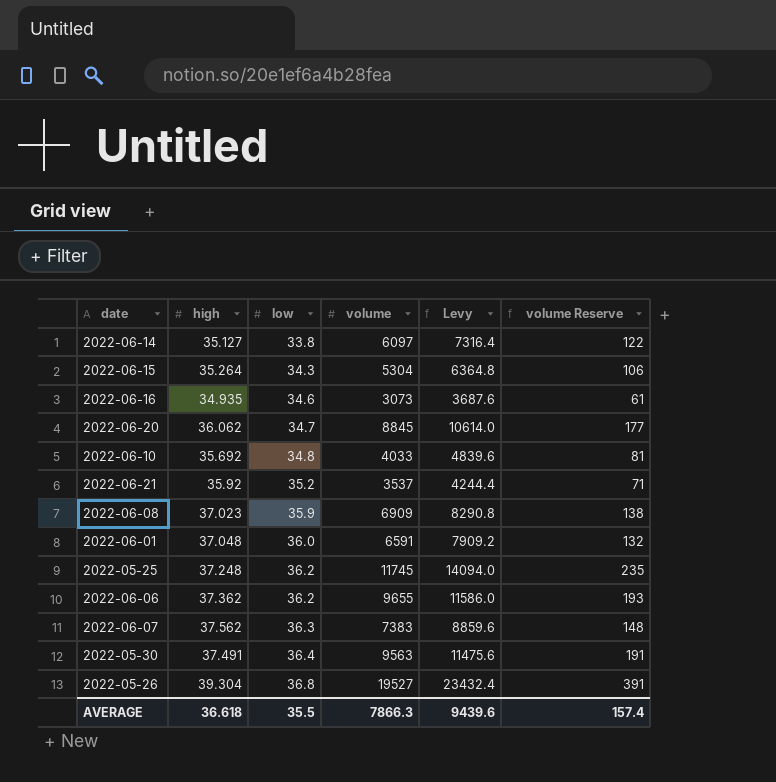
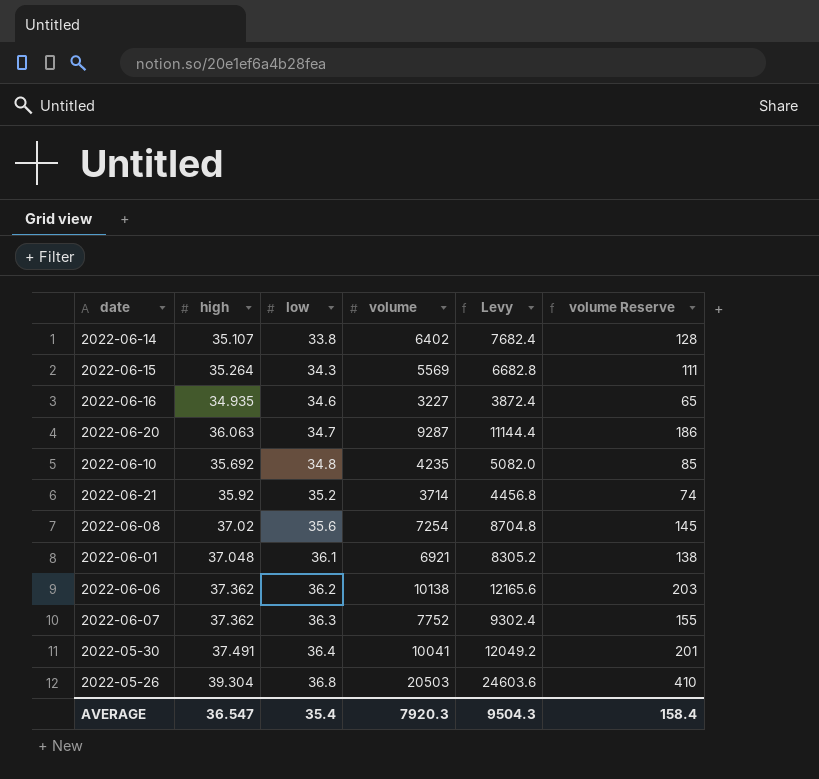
row 2022-05-25: 37.248 | 36.2 | 11745 | 14094.0 | 235 -> none
2022-06-14 | high: 35.127 -> 35.107
2022-06-14 | volume: 6097 -> 6402
2022-06-14 | Levy: 7316.4 -> 7682.4
2022-06-14 | volume Reserve: 122 -> 128
2022-06-15 | volume: 5304 -> 5569
2022-06-15 | Levy: 6364.8 -> 6682.8
2022-06-15 | volume Reserve: 106 -> 111
2022-06-16 | volume: 3073 -> 3227
2022-06-16 | Levy: 3687.6 -> 3872.4
2022-06-16 | volume Reserve: 61 -> 65
2022-06-20 | high: 36.062 -> 36.063
2022-06-20 | volume: 8845 -> 9287
2022-06-20 | Levy: 10614.0 -> 11144.4
2022-06-20 | volume Reserve: 177 -> 186
2022-06-10 | volume: 4033 -> 4235
2022-06-10 | Levy: 4839.6 -> 5082.0
2022-06-10 | volume Reserve: 81 -> 85
2022-06-21 | volume: 3537 -> 3714
2022-06-21 | Levy: 4244.4 -> 4456.8
2022-06-21 | volume Reserve: 71 -> 74
2022-06-08 | high: 37.023 -> 37.02
2022-06-08 | low: 35.9 -> 35.6
2022-06-08 | volume: 6909 -> 7254
2022-06-08 | Levy: 8290.8 -> 8704.8
2022-06-08 | volume Reserve: 138 -> 145
2022-06-01 | low: 36.0 -> 36.1
2022-06-01 | volume: 6591 -> 6921
2022-06-01 | Levy: 7909.2 -> 8305.2
2022-06-01 | volume Reserve: 132 -> 138
2022-06-06 | volume: 9655 -> 10138
2022-06-06 | Levy: 11586.0 -> 12165.6
2022-06-06 | volume Reserve: 193 -> 203
2022-06-07 | high: 37.562 -> 37.362
2022-06-07 | volume: 7383 -> 7752
2022-06-07 | Levy: 8859.6 -> 9302.4
2022-06-07 | volume Reserve: 148 -> 155
2022-05-30 | volume: 9563 -> 10041
2022-05-30 | Levy: 11475.6 -> 12049.2
2022-05-30 | volume Reserve: 191 -> 201
2022-05-26 | volume: 19527 -> 20503
2022-05-26 | Levy: 23432.4 -> 24603.6
2022-05-26 | volume Reserve: 391 -> 410
AVERAGE | high: 36.618 -> 36.547
AVERAGE | low: 35.5 -> 35.4
AVERAGE | volume: 7866.3 -> 7920.3
AVERAGE | Levy: 9439.6 -> 9504.3
AVERAGE | volume Reserve: 157.4 -> 158.4

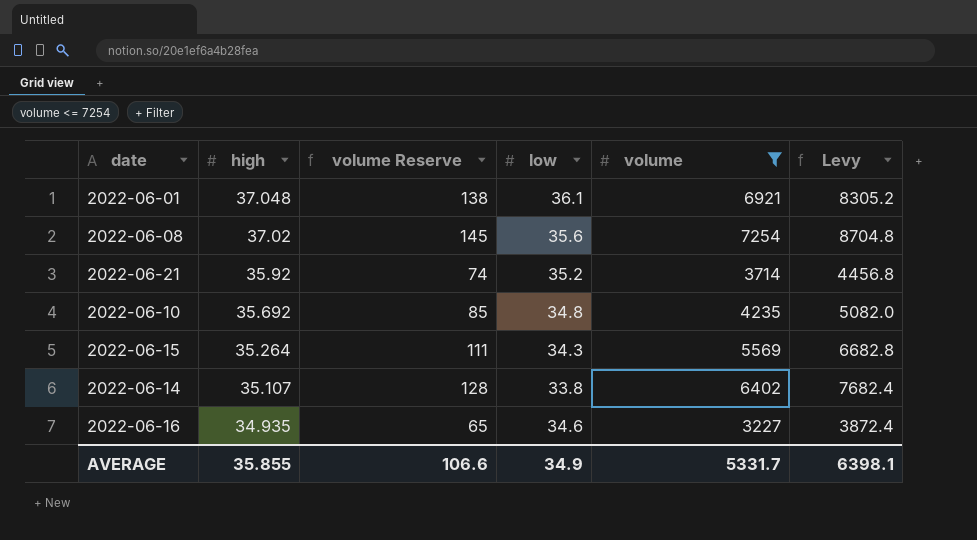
filter: none -> volume <= 7254
row order: low ascending -> high descending
column volume Reserve | position: 6 -> 3
AVERAGE | high: 36.547 -> 35.855
AVERAGE | volume Reserve: 158.4 -> 106.6
AVERAGE | low: 35.4 -> 34.9
AVERAGE | volume: 7920.3 -> 5331.7
AVERAGE | Levy: 9504.3 -> 6398.1

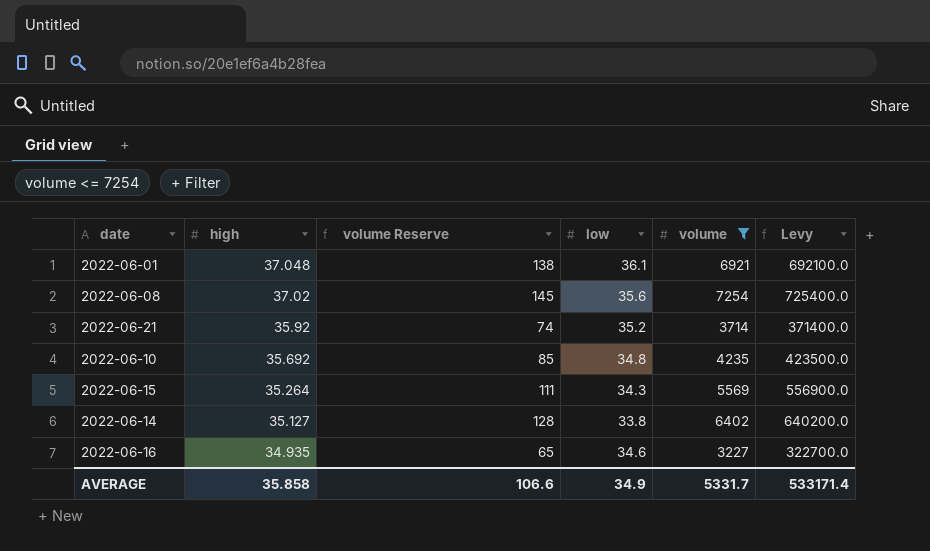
column Levy | formula: [volume] * 1.2 -> [volume] * 100
2022-06-14 | high: 35.107 -> 35.127
AVERAGE | high: 35.855 -> 35.858
AVERAGE | Levy: 6398.1 -> 533171.4

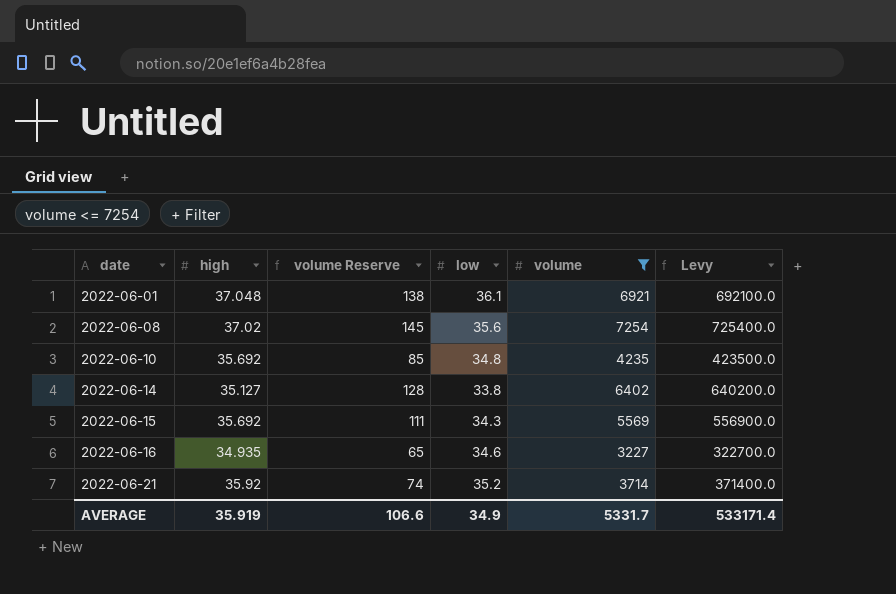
row order: high descending -> date ascending
2022-06-15 | high: 35.264 -> 35.692
AVERAGE | high: 35.858 -> 35.919

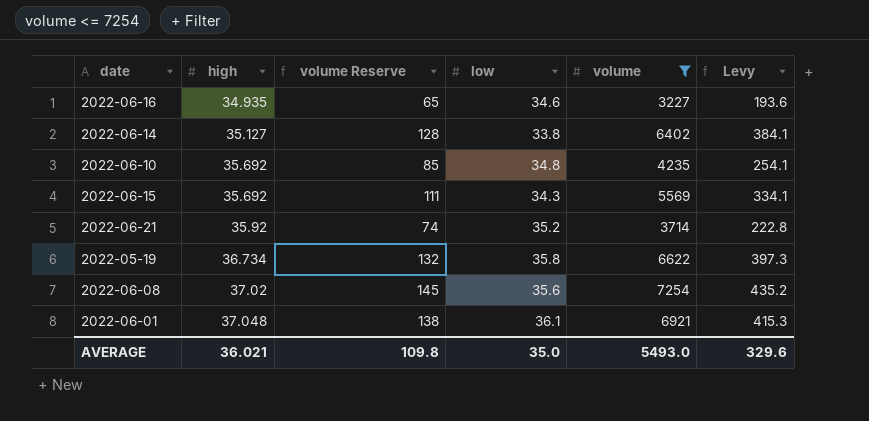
row order: date ascending -> high ascending
column Levy | formula: [volume] * 100 -> [volume] * 0.06
row 2022-05-19: none -> 36.734 | 132 | 35.8 | 6622 | 397.3
AVERAGE | high: 35.919 -> 36.021
AVERAGE | volume Reserve: 106.6 -> 109.8
AVERAGE | low: 34.9 -> 35.0
AVERAGE | volume: 5331.7 -> 5493.0
AVERAGE | Levy: 533171.4 -> 329.6

